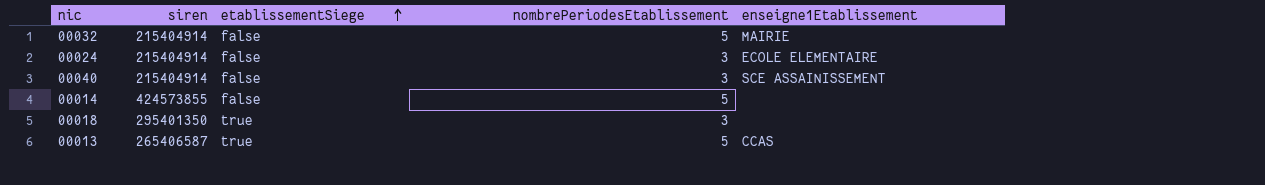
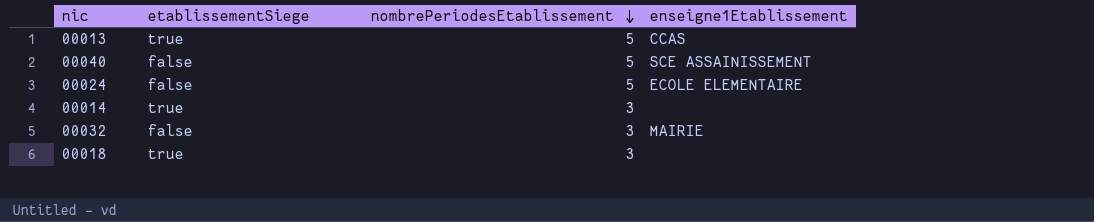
row order: etablissementSiege ascending -> nombrePeriodesEtablissement descending
column siren | position: 2 -> none
00040 | nombrePeriodesEtablissement: 3 -> 5
00024 | nombrePeriodesEtablissement: 3 -> 5
00014 | etablissementSiege: false -> true
00014 | nombrePeriodesEtablissement: 5 -> 3
00032 | nombrePeriodesEtablissement: 5 -> 3

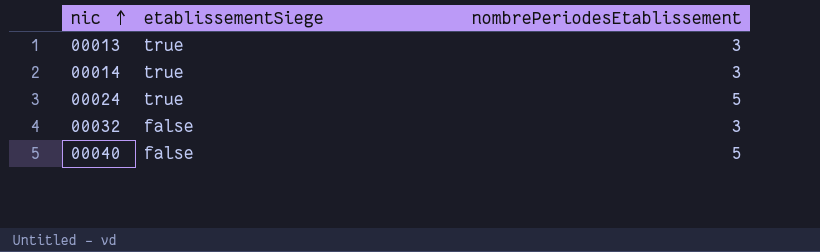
row order: nombrePeriodesEtablissement descending -> nic ascending
column enseigne1Etablissement | position: 4 -> none
row 00018: true | 3 | none -> none
00013 | nombrePeriodesEtablissement: 5 -> 3
00024 | etablissementSiege: false -> true

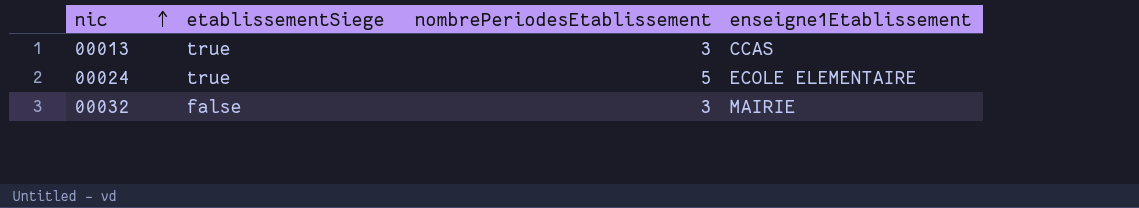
column enseigne1Etablissement | position: none -> 4
row 00014: true | 3 -> none
row 00040: false | 5 -> none

